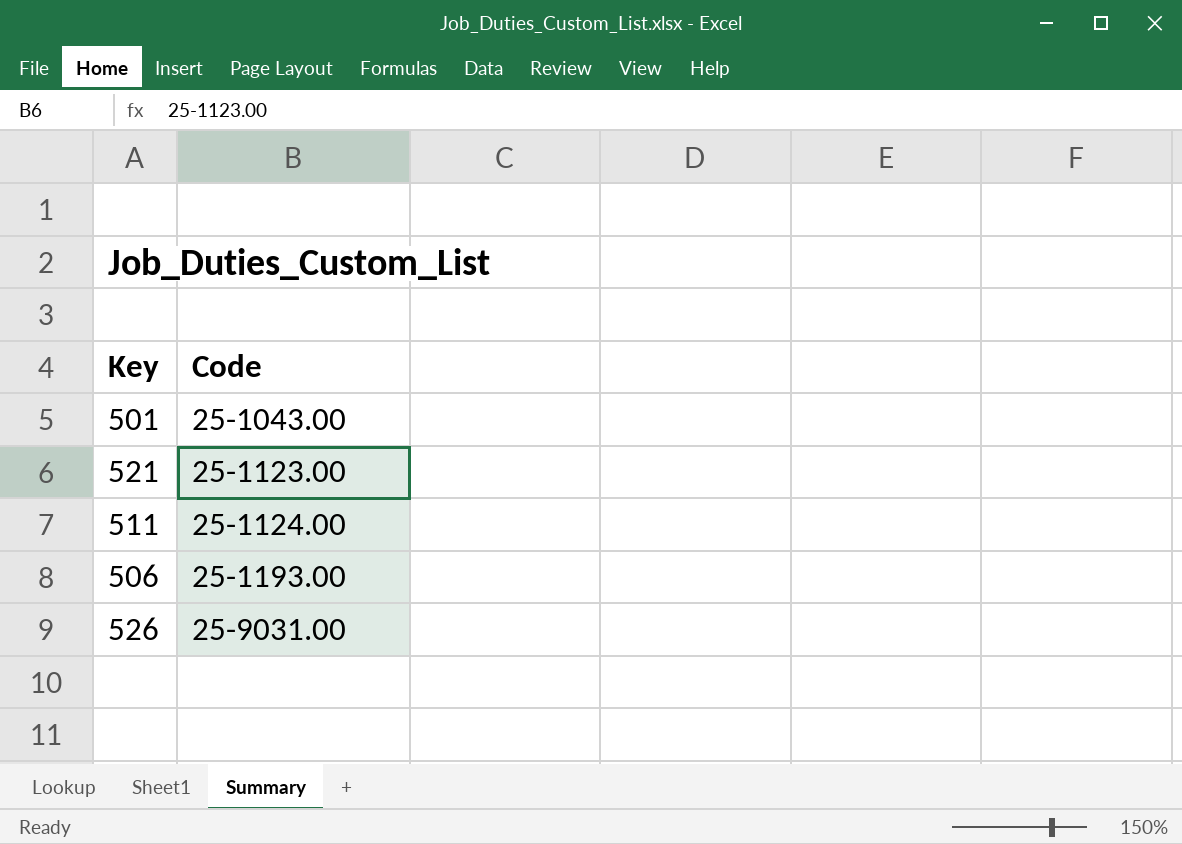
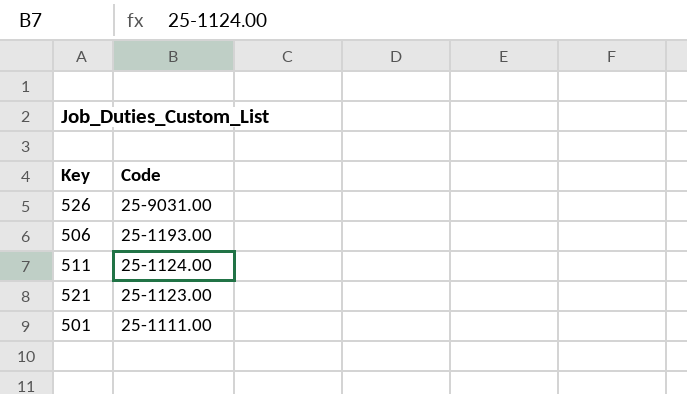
row order: Code ascending -> Code descending
501 | Code: 25-1043.00 -> 25-1111.00

